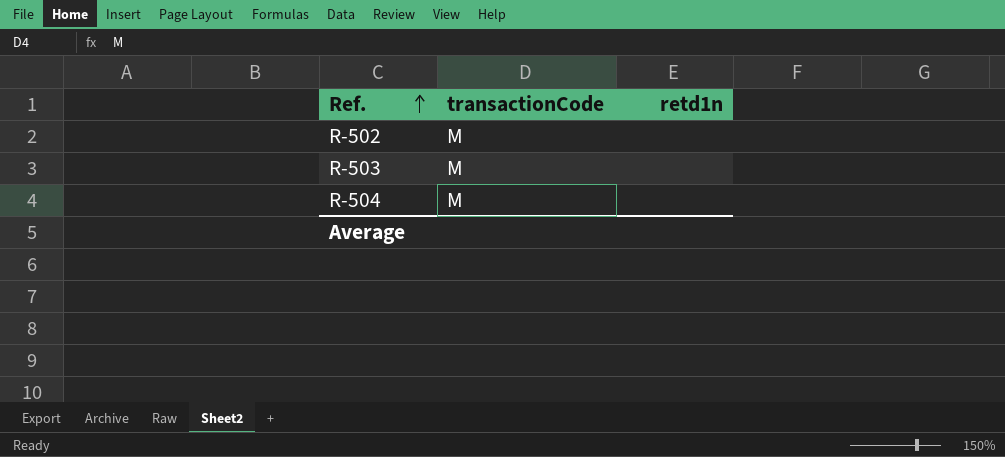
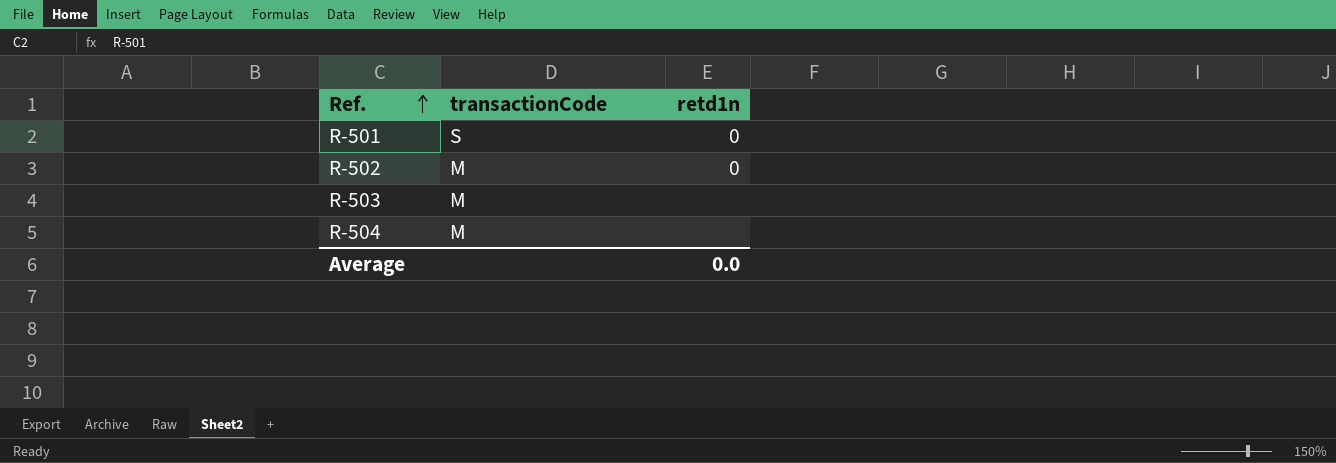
row R-501: none -> S | 0
R-502 | retd1n: none -> 0
Average | retd1n: none -> 0.0

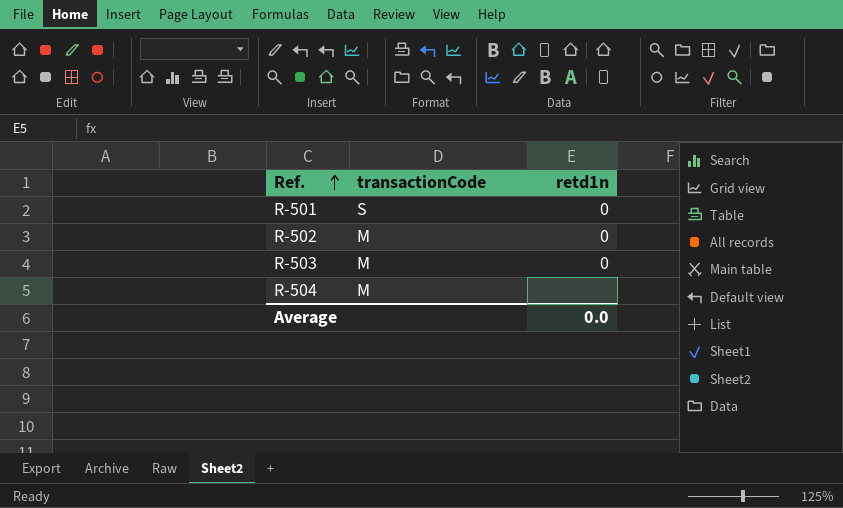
R-503 | retd1n: none -> 0

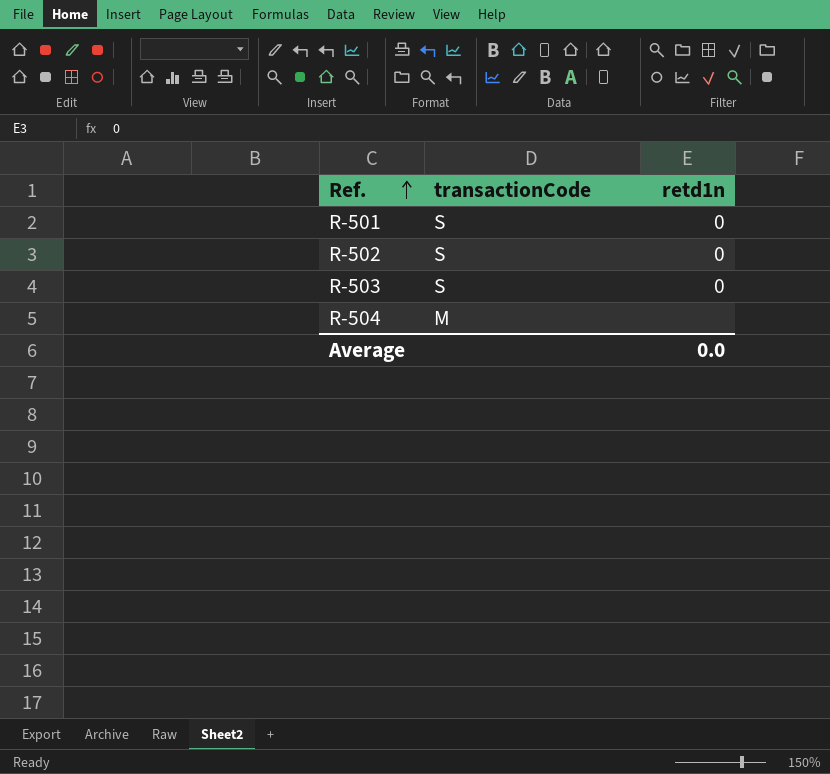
R-502 | transactionCode: M -> S
R-503 | transactionCode: M -> S

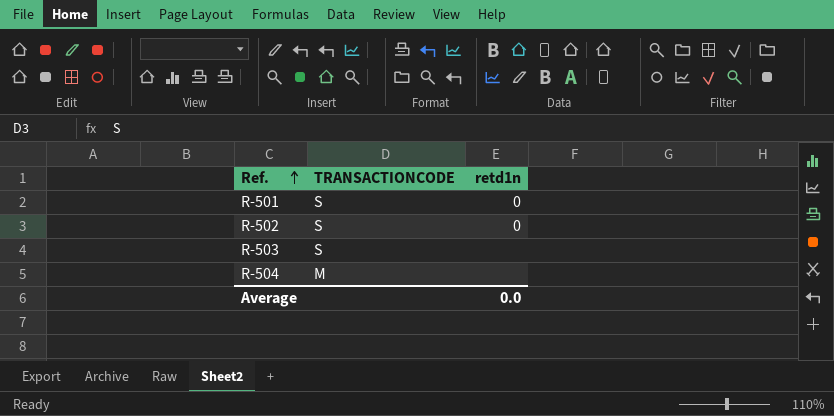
column name: transactionCode -> TRANSACTIONCODE
R-503 | retd1n: 0 -> none

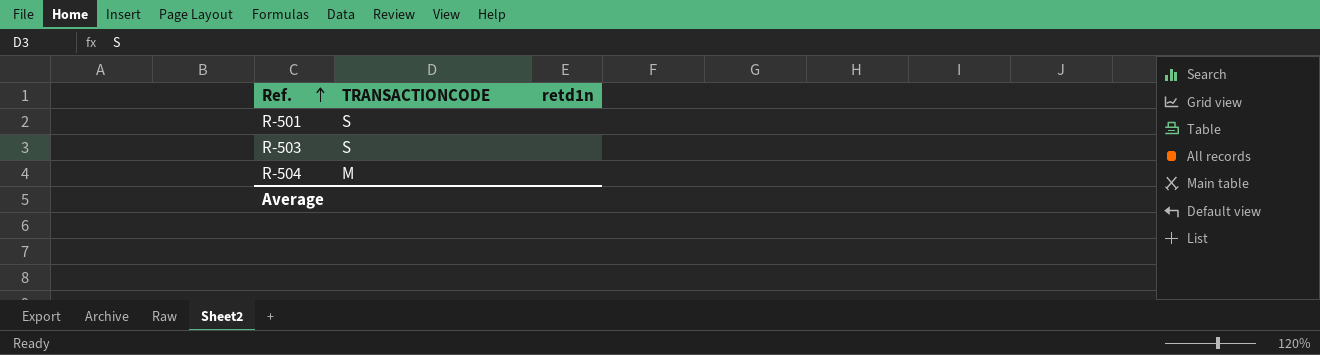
row R-502: S | 0 -> none
R-501 | retd1n: 0 -> none
Average | retd1n: 0.0 -> none

